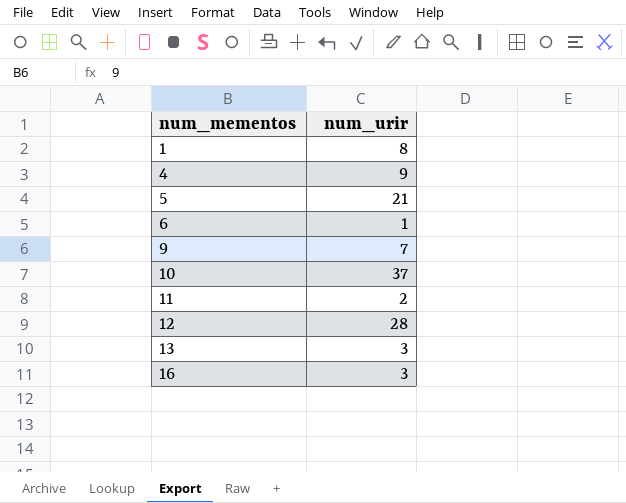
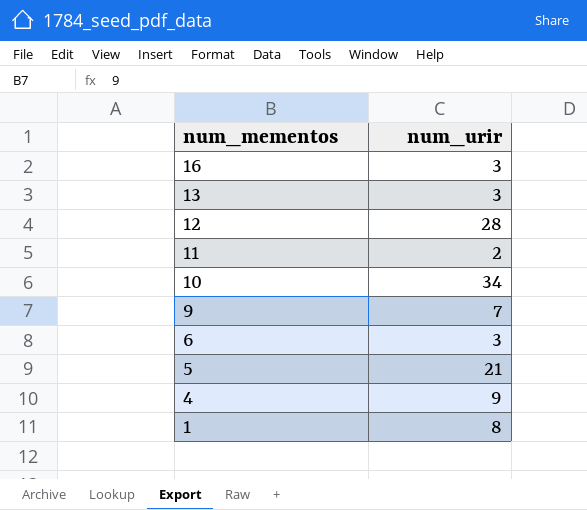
row order: num_mementos ascending -> num_mementos descending
10 | num_urir: 37 -> 34
6 | num_urir: 1 -> 3

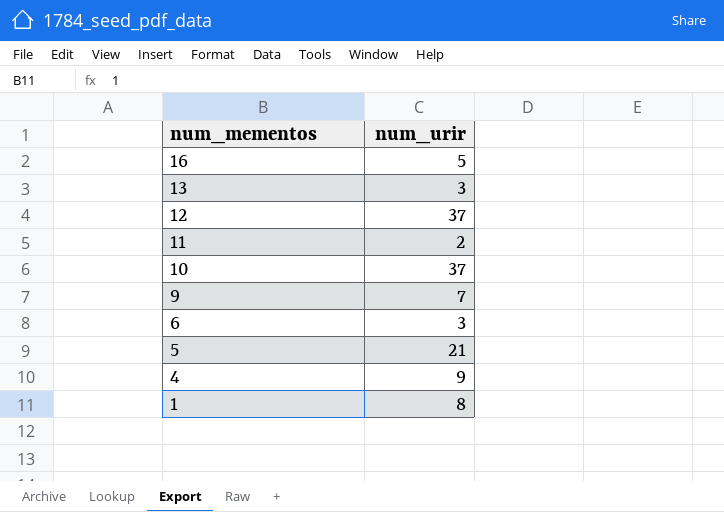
16 | num_urir: 3 -> 5
12 | num_urir: 28 -> 37
10 | num_urir: 34 -> 37

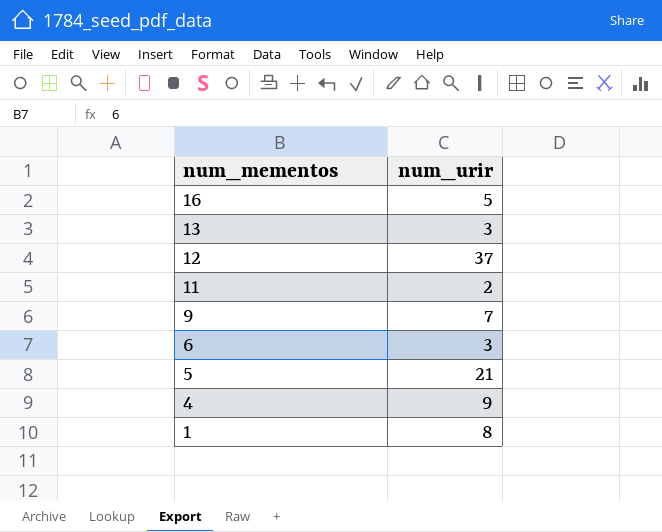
row 10: 37 -> none

